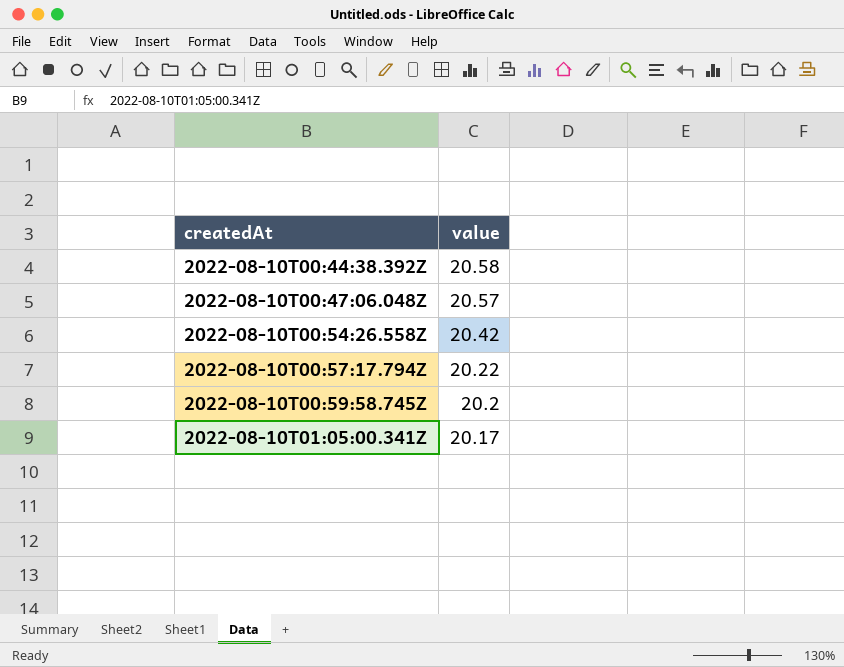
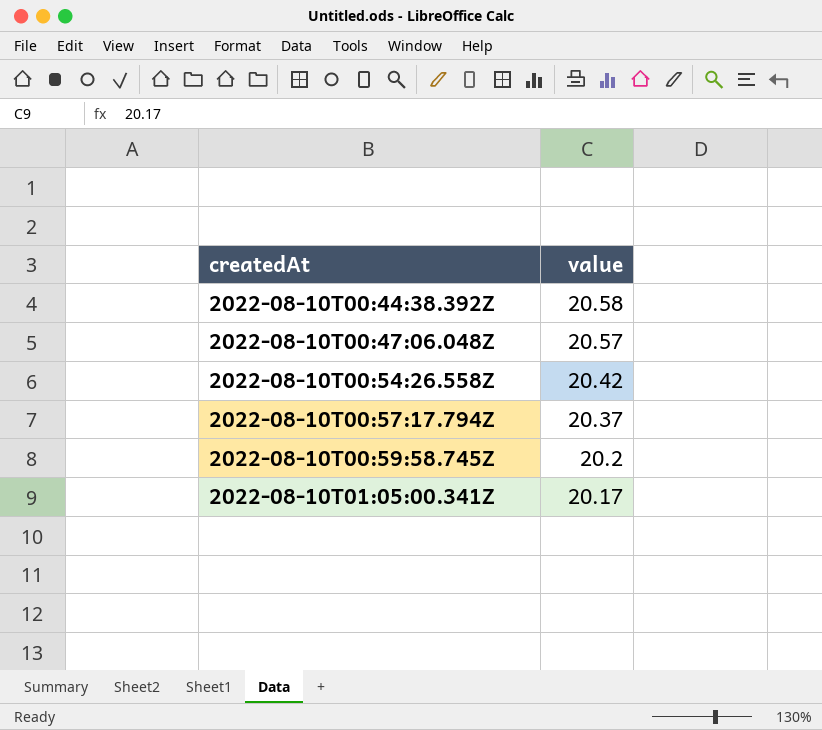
2022-08-10T00:57:17.794Z | value: 20.22 -> 20.37

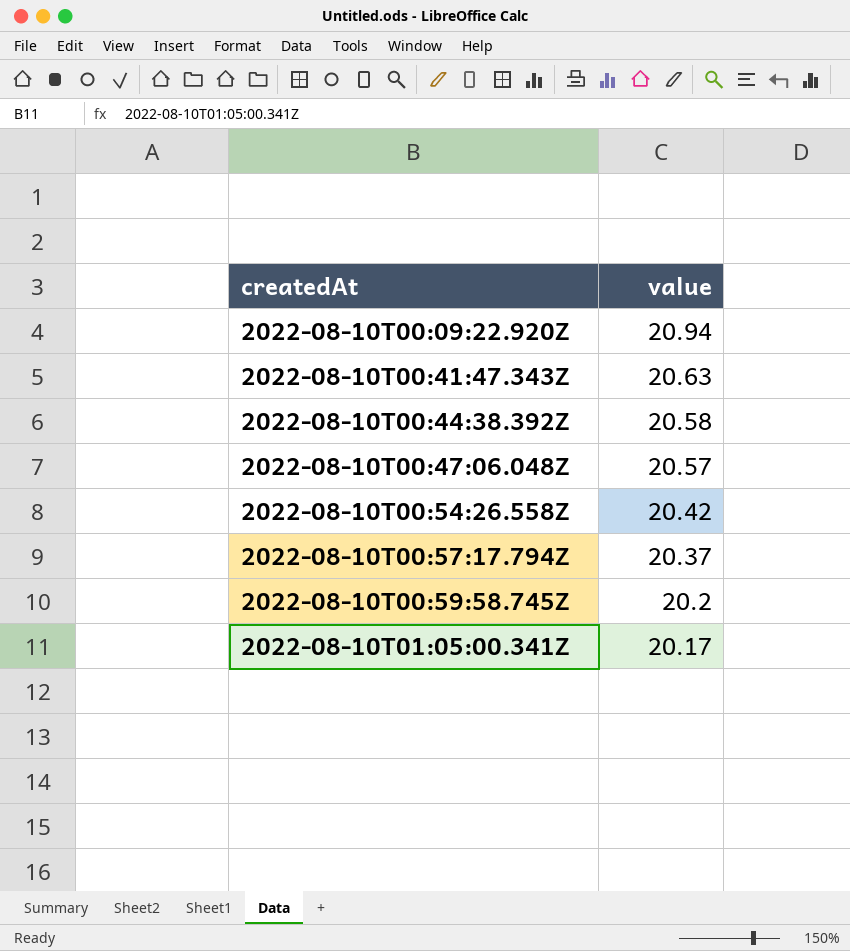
row 2022-08-10T00:09:22.920Z: none -> 20.94
row 2022-08-10T00:41:47.343Z: none -> 20.63

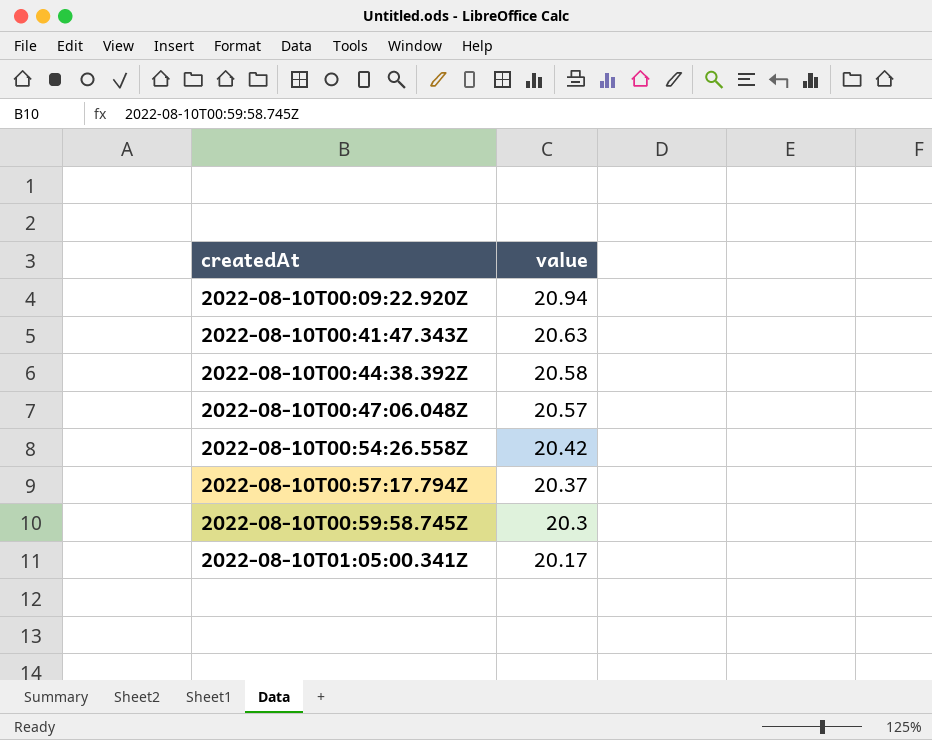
2022-08-10T00:59:58.745Z | value: 20.2 -> 20.3

